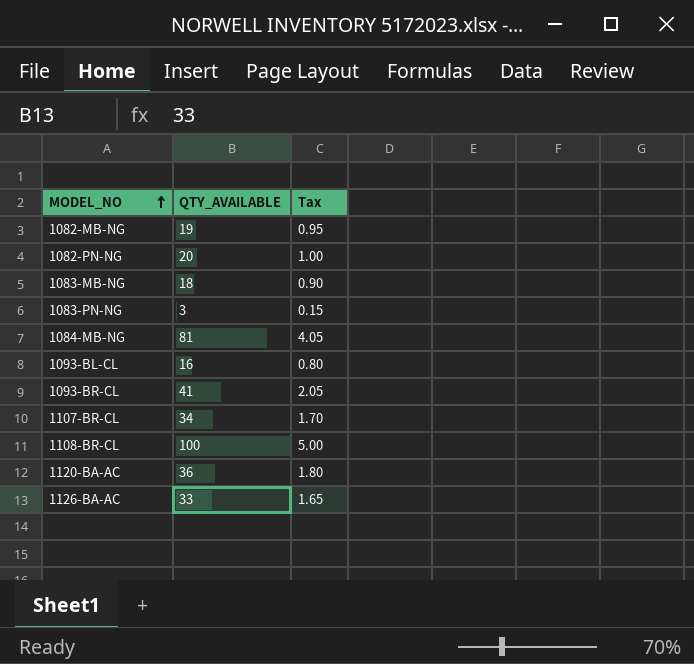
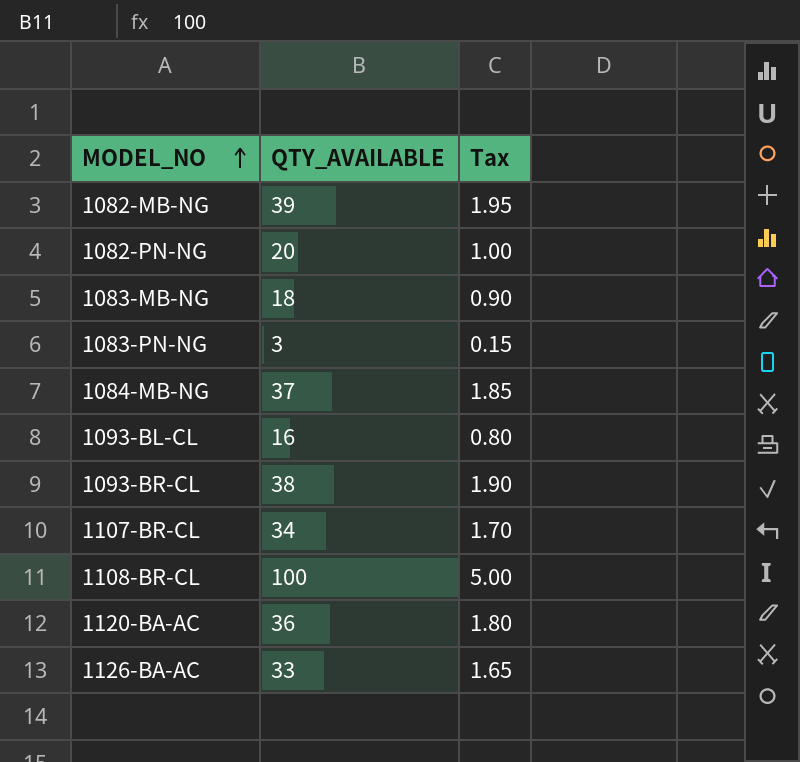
1082-MB-NG | QTY_AVAILABLE: 19 -> 39
1082-MB-NG | Tax: 0.95 -> 1.95
1084-MB-NG | QTY_AVAILABLE: 81 -> 37
1084-MB-NG | Tax: 4.05 -> 1.85
1093-BR-CL | QTY_AVAILABLE: 41 -> 38
1093-BR-CL | Tax: 2.05 -> 1.90

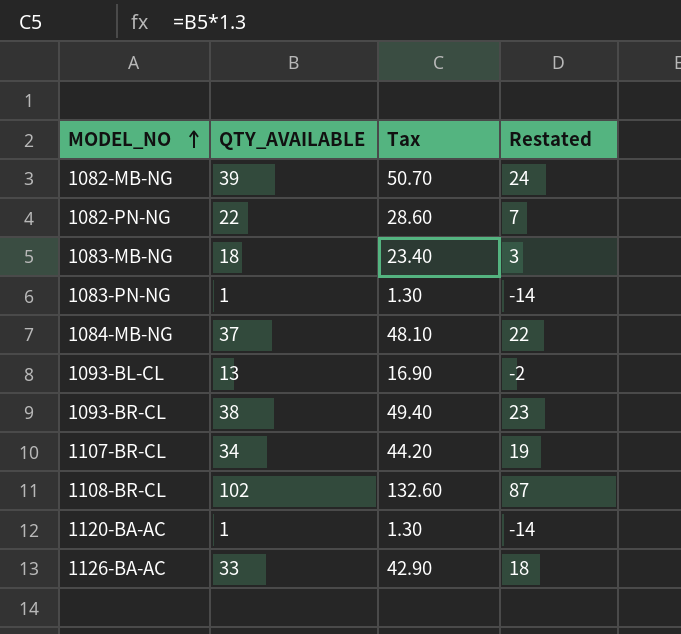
column Tax | formula: [QTY_AVAILABLE] * 0.05 -> [QTY_AVAILABLE] * 1.3
column Restated | formula: none -> [QTY_AVAILABLE] - 15
1082-PN-NG | QTY_AVAILABLE: 20 -> 22
1083-PN-NG | QTY_AVAILABLE: 3 -> 1
1093-BL-CL | QTY_AVAILABLE: 16 -> 13
1108-BR-CL | QTY_AVAILABLE: 100 -> 102
1120-BA-AC | QTY_AVAILABLE: 36 -> 1

